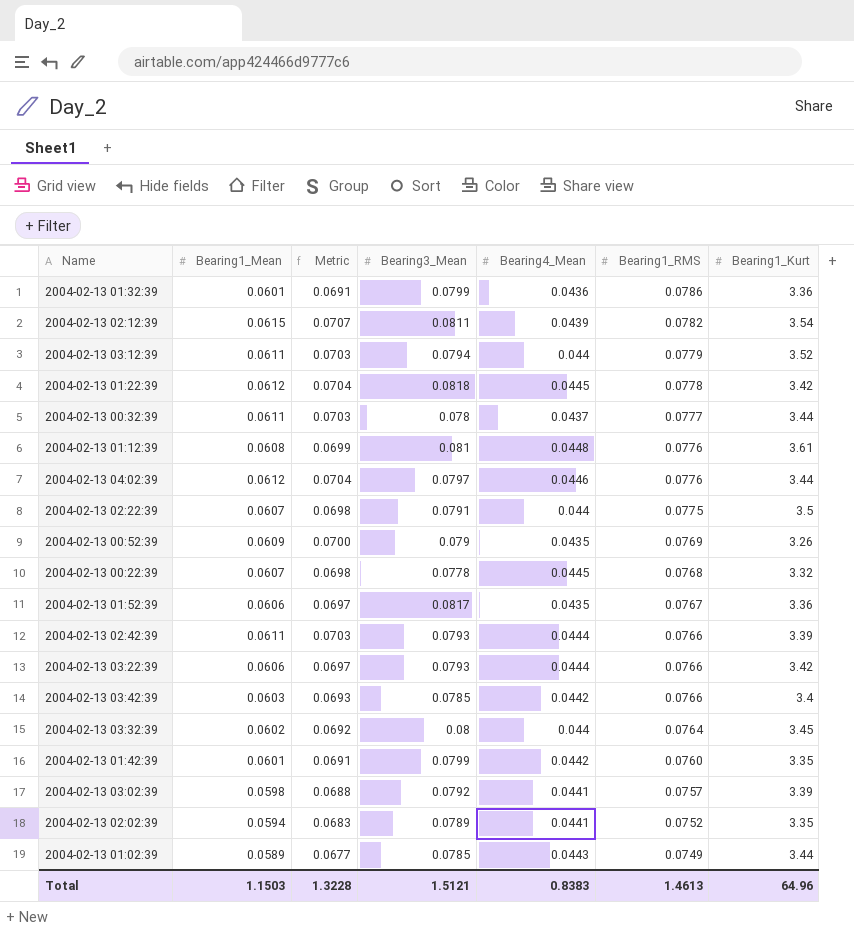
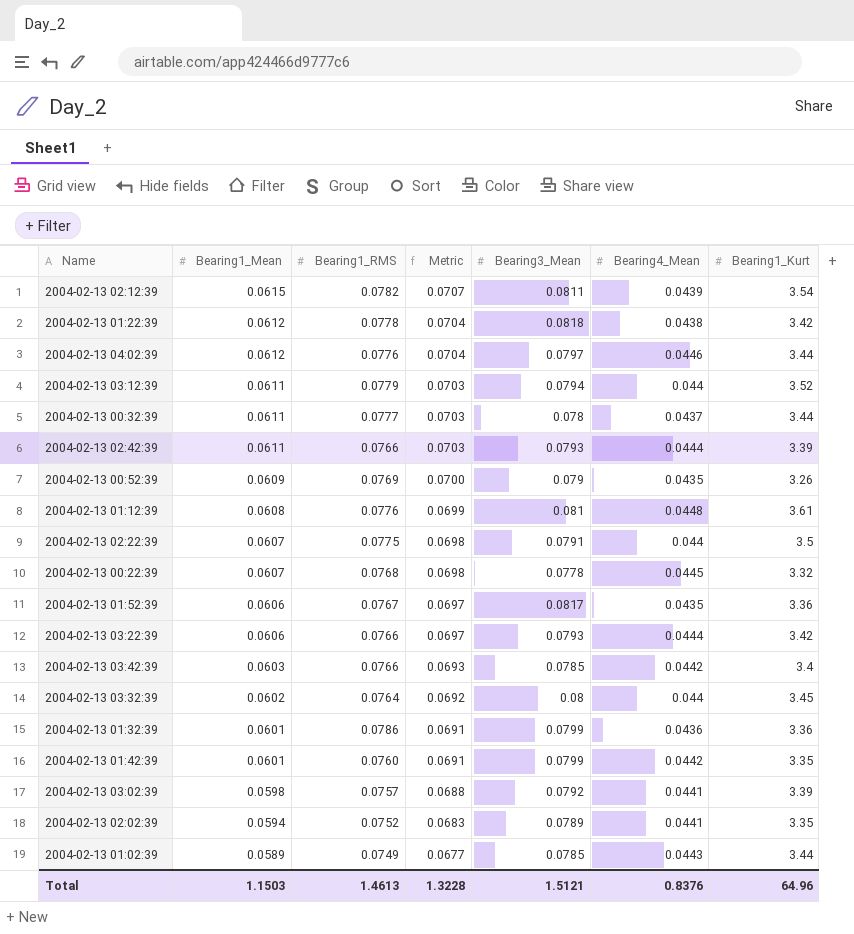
row order: Bearing1_RMS descending -> Bearing1_Mean descending
column Bearing1_RMS | position: 6 -> 3
2004-02-13 01:22:39 | Bearing4_Mean: 0.0445 -> 0.0438
Total | Bearing4_Mean: 0.8383 -> 0.8376

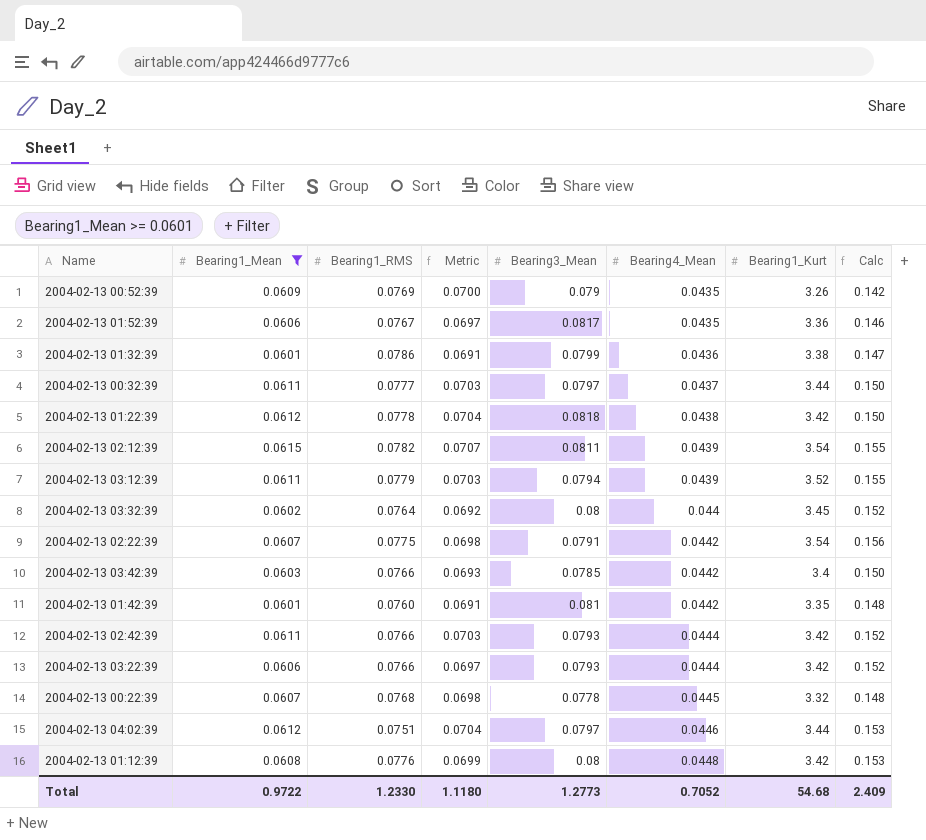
filter: none -> Bearing1_Mean >= 0.0601
row order: Bearing1_Mean descending -> Bearing4_Mean ascending
column Calc | formula: none -> [Bearing4_Mean] * [Bearing1_Kurt]
2004-02-13 01:32:39 | Bearing1_Kurt: 3.36 -> 3.38
2004-02-13 00:32:39 | Bearing3_Mean: 0.078 -> 0.0797
2004-02-13 03:12:39 | Bearing4_Mean: 0.044 -> 0.0439
2004-02-13 02:22:39 | Bearing4_Mean: 0.044 -> 0.0442
2004-02-13 02:22:39 | Bearing1_Kurt: 3.5 -> 3.54
2004-02-13 01:42:39 | Bearing3_Mean: 0.0799 -> 0.081
2004-02-13 02:42:39 | Bearing1_Kurt: 3.39 -> 3.42
2004-02-13 04:02:39 | Bearing1_RMS: 0.0776 -> 0.0751
2004-02-13 01:12:39 | Bearing3_Mean: 0.081 -> 0.08
2004-02-13 01:12:39 | Bearing1_Kurt: 3.61 -> 3.42
Total | Bearing1_Mean: 1.1503 -> 0.9722
Total | Bearing1_RMS: 1.4613 -> 1.2330
Total | Metric: 1.3228 -> 1.1180
Total | Bearing3_Mean: 1.5121 -> 1.2773
Total | Bearing4_Mean: 0.8376 -> 0.7052
Total | Bearing1_Kurt: 64.96 -> 54.68

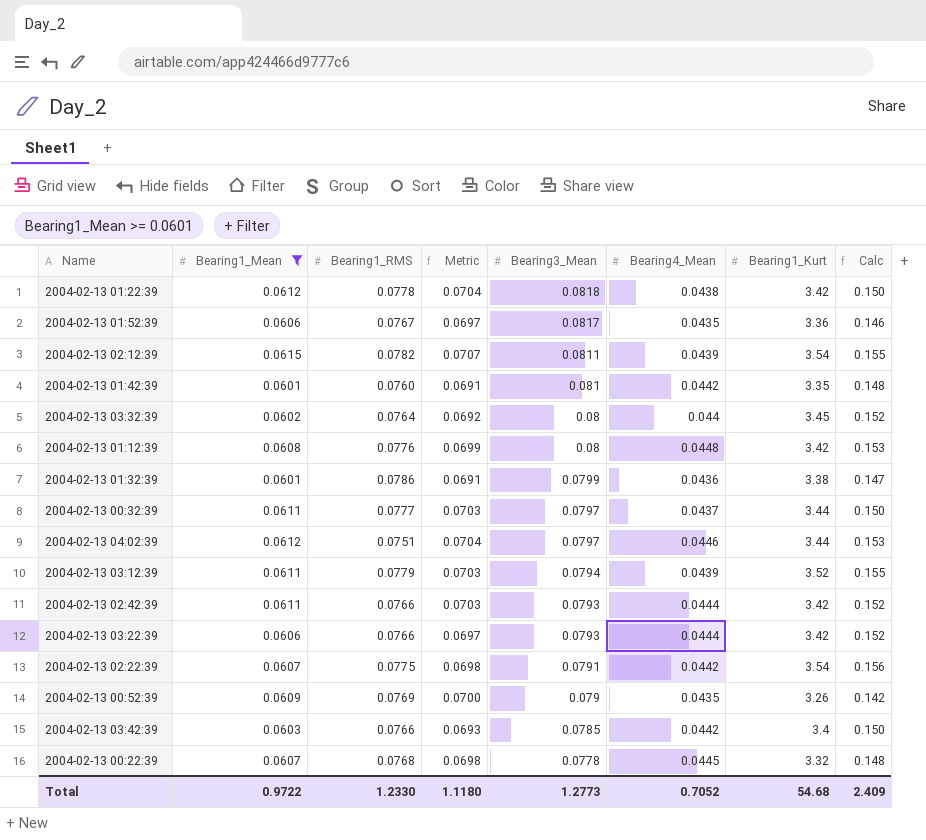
row order: Bearing4_Mean ascending -> Bearing3_Mean descending

